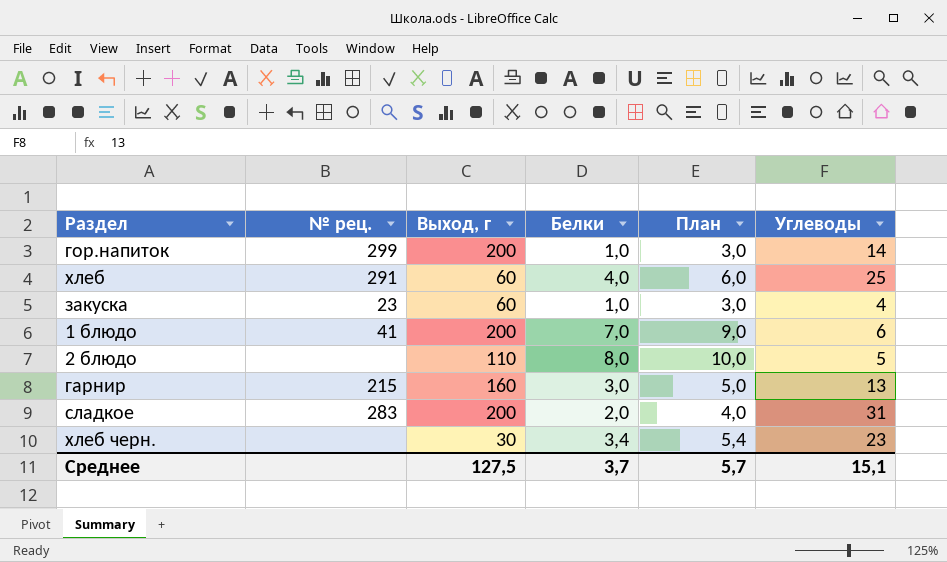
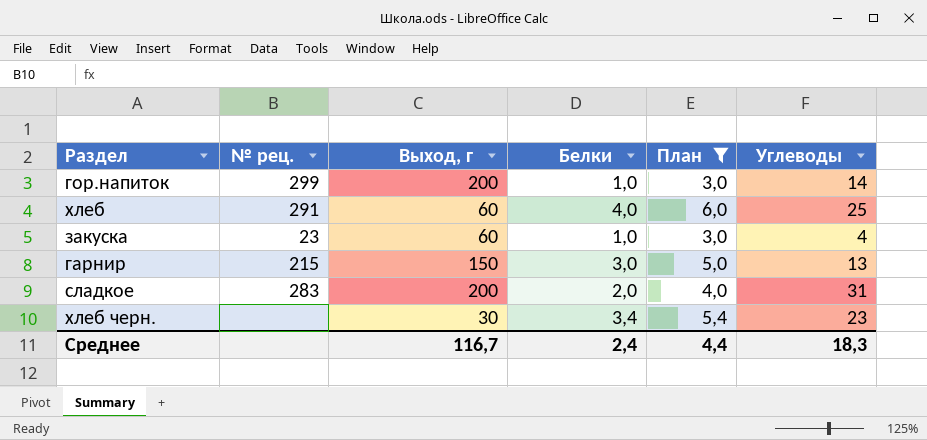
filter: none -> План <= 6,0
гарнир | Выход, г: 160 -> 150
Среднее | Выход, г: 127,5 -> 116,7
Среднее | Белки: 3,7 -> 2,4
Среднее | План: 5,7 -> 4,4
Среднее | Углеводы: 15,1 -> 18,3

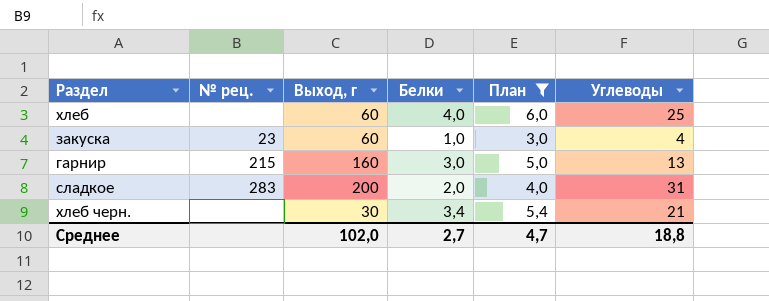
row гор.напиток: 299 | 200 | 1,0 | 3,0 | 14 -> none
хлеб | № рец.: 291 -> none
гарнир | Выход, г: 150 -> 160
хлеб черн. | Углеводы: 23 -> 21
Среднее | Выход, г: 116,7 -> 102,0
Среднее | Белки: 2,4 -> 2,7
Среднее | План: 4,4 -> 4,7
Среднее | Углеводы: 18,3 -> 18,8

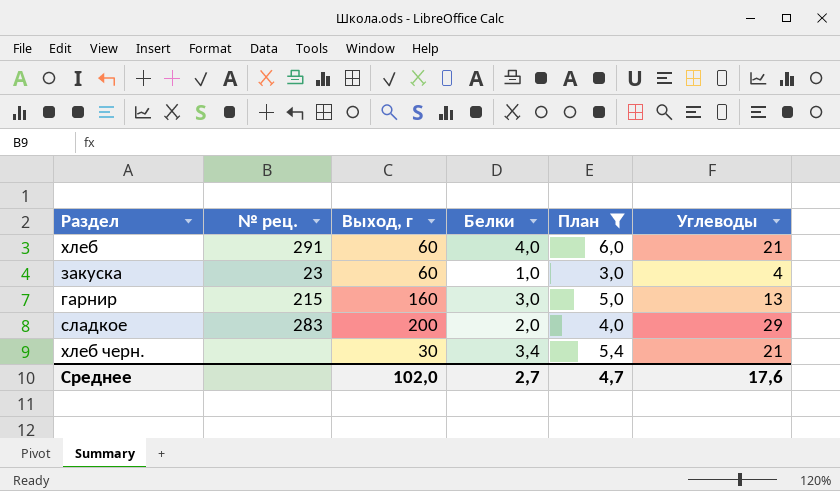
хлеб | № рец.: none -> 291
хлеб | Углеводы: 25 -> 21
сладкое | Углеводы: 31 -> 29
Среднее | Углеводы: 18,8 -> 17,6

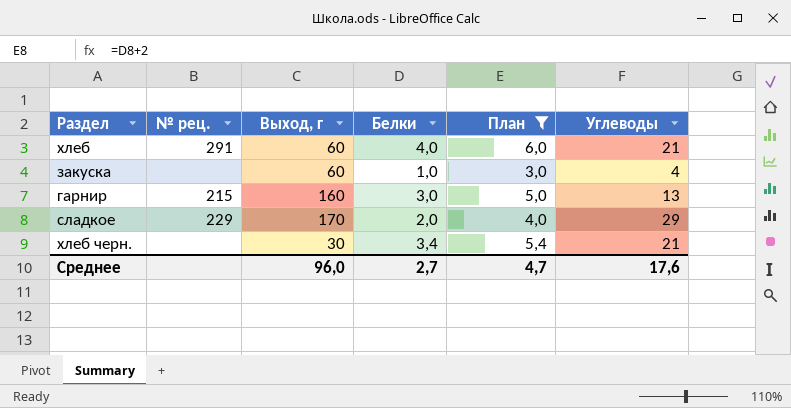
закуска | № рец.: 23 -> none
сладкое | № рец.: 283 -> 229
сладкое | Выход, г: 200 -> 170
Среднее | Выход, г: 102,0 -> 96,0

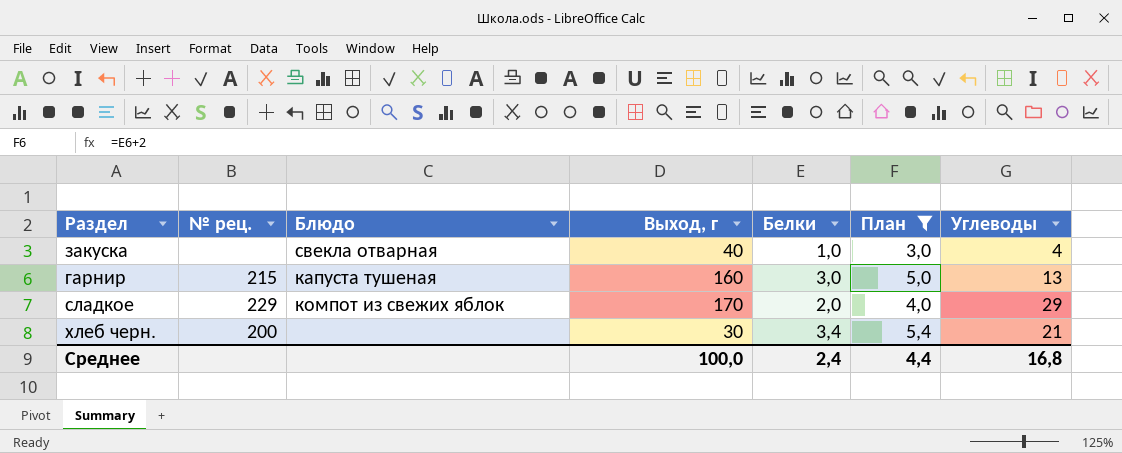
column Блюдо | position: none -> 3
row хлеб: 291 | 60 | 4,0 | 6,0 | 21 -> none
закуска | Выход, г: 60 -> 40
хлеб черн. | № рец.: none -> 200
Среднее | Выход, г: 96,0 -> 100,0
Среднее | Белки: 2,7 -> 2,4
Среднее | План: 4,7 -> 4,4
Среднее | Углеводы: 17,6 -> 16,8

